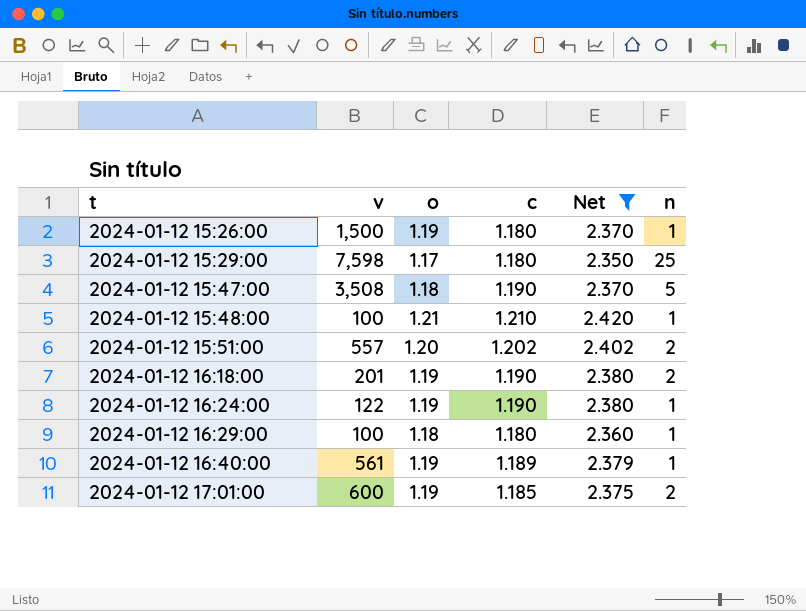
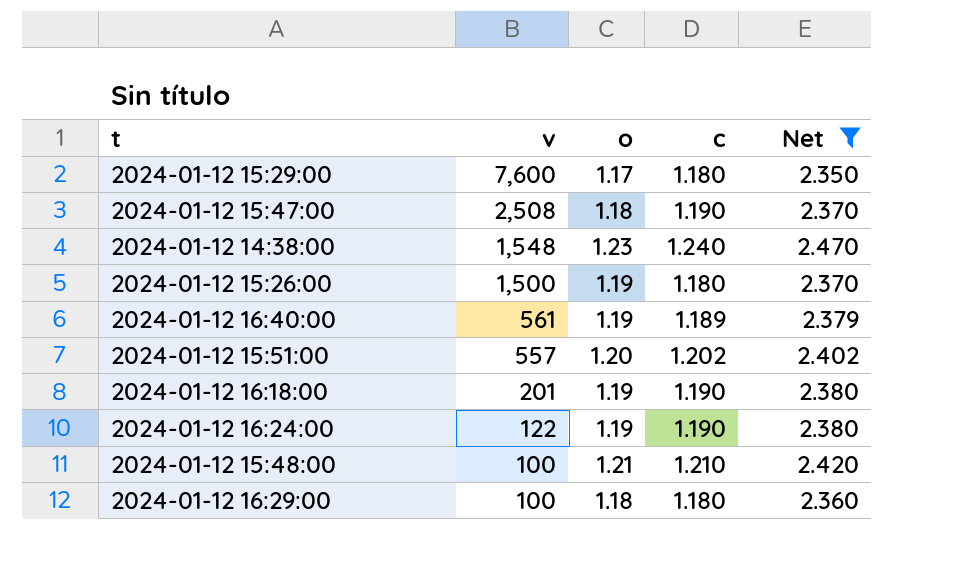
row order: t ascending -> v descending
column n | position: 6 -> none
row 2024-01-12 17:01:00: 600 | 1.19 | 1.185 | 2.375 | 2 -> none
2024-01-12 15:29:00 | v: 7,598 -> 7,600
2024-01-12 15:47:00 | v: 3,508 -> 2,508
row 2024-01-12 14:38:00: none -> 1,548 | 1.23 | 1.240 | 2.470

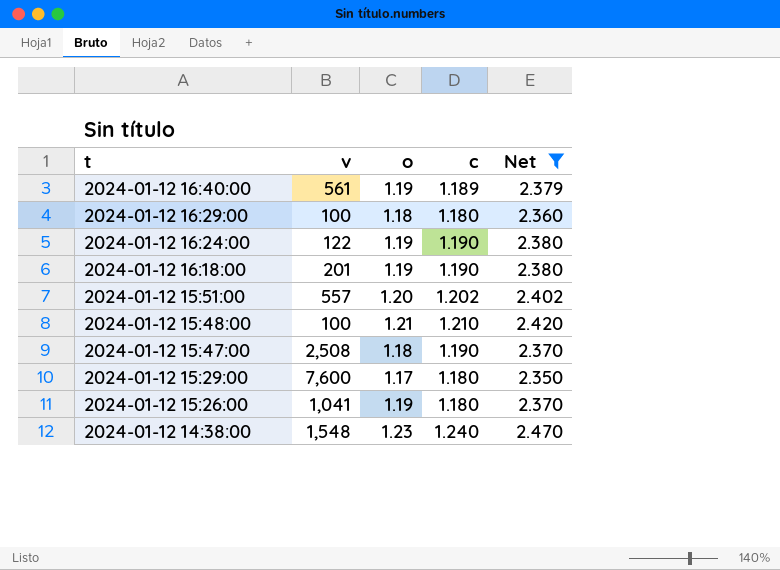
row order: v descending -> t descending
2024-01-12 15:26:00 | v: 1,500 -> 1,041

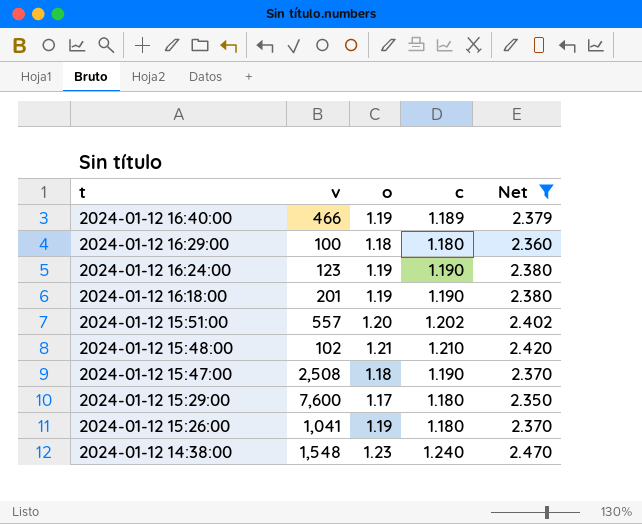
2024-01-12 16:40:00 | v: 561 -> 466
2024-01-12 16:24:00 | v: 122 -> 123
2024-01-12 15:48:00 | v: 100 -> 102

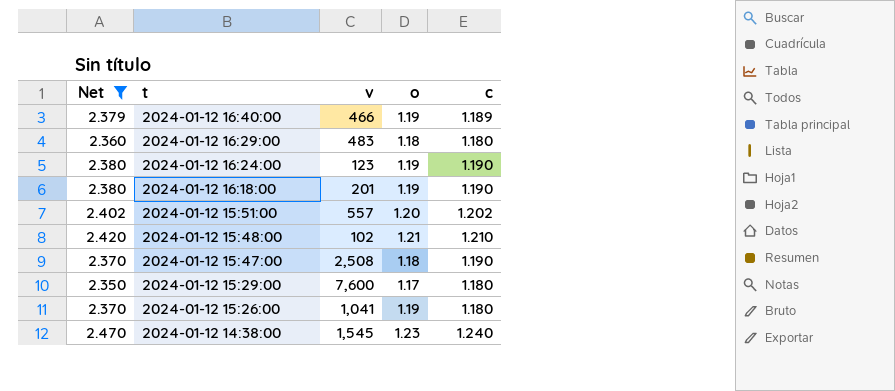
column Net | position: 5 -> 1
2024-01-12 16:29:00 | v: 100 -> 483
2024-01-12 14:38:00 | v: 1,548 -> 1,545

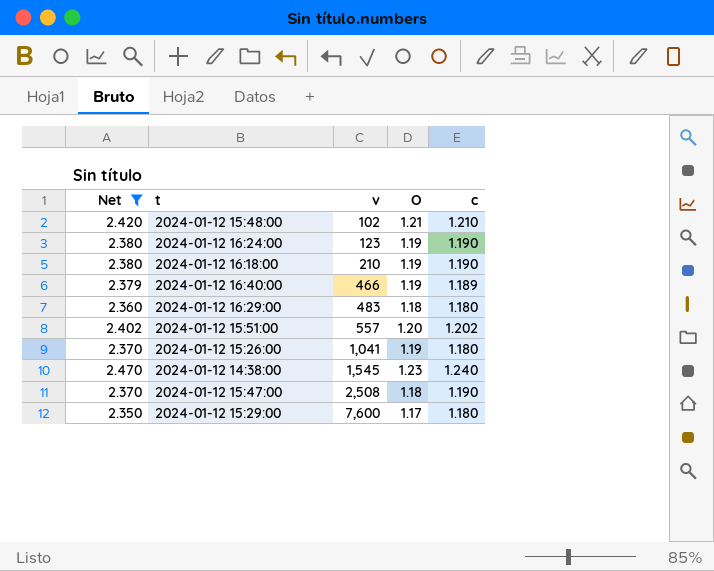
row order: t descending -> v ascending
column name: o -> O
2024-01-12 16:18:00 | v: 201 -> 210

